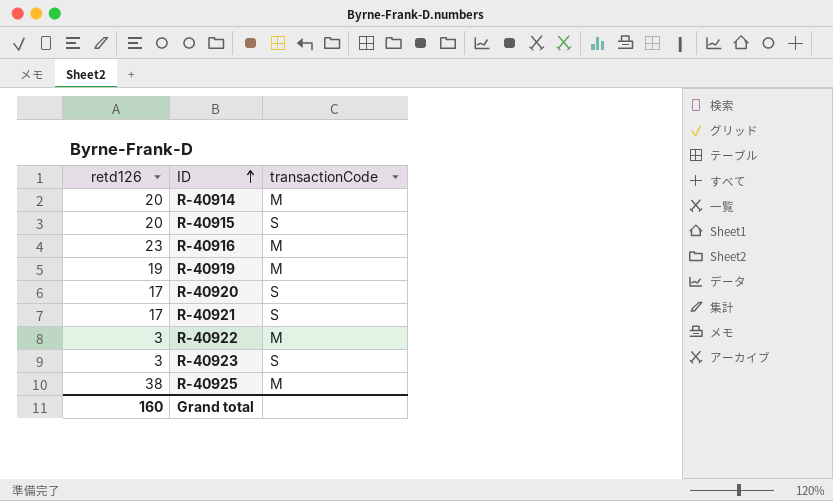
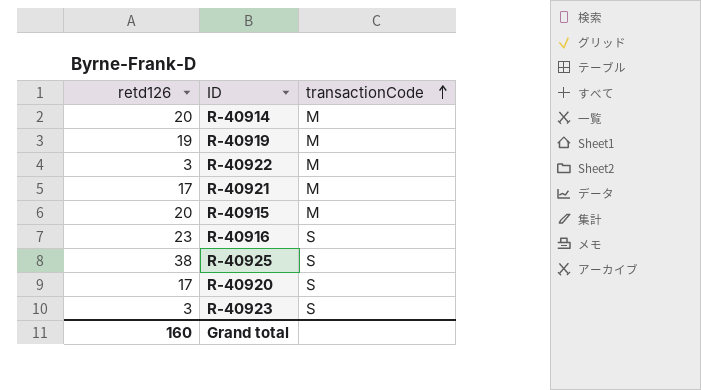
row order: ID ascending -> transactionCode ascending
R-40921 | transactionCode: S -> M
R-40915 | transactionCode: S -> M
R-40916 | transactionCode: M -> S
R-40925 | transactionCode: M -> S

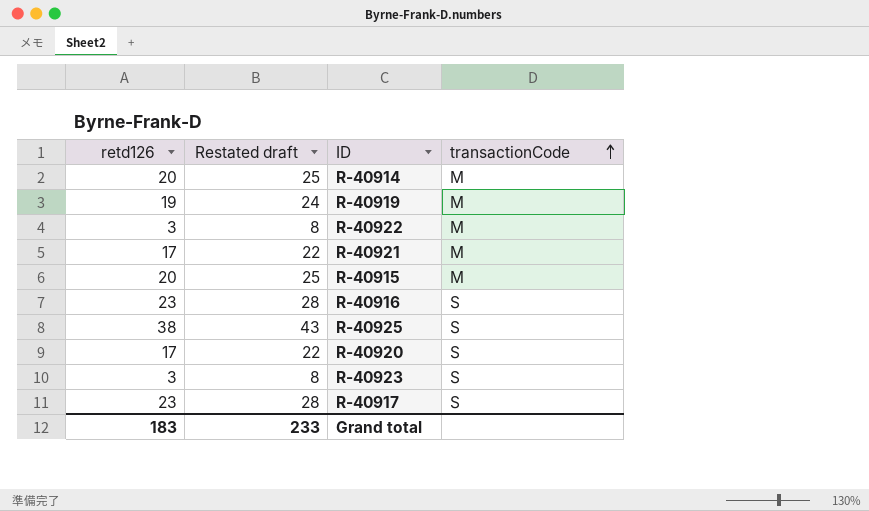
column Restated draft | formula: none -> [retd126] + 5
row R-40917: none -> 23 | 28 | S
Grand total | retd126: 160 -> 183

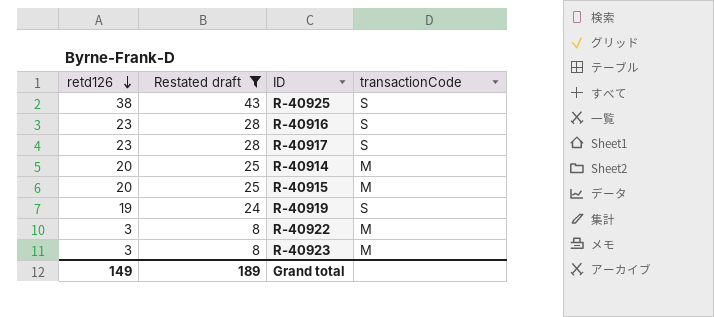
filter: none -> Restated draft != 22
row order: transactionCode ascending -> retd126 descending
R-40919 | transactionCode: M -> S
R-40923 | transactionCode: S -> M
Grand total | retd126: 183 -> 149
Grand total | Restated draft: 233 -> 189

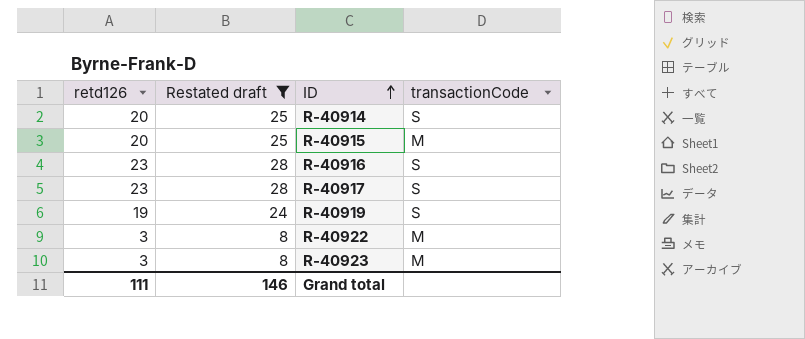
row order: retd126 descending -> ID ascending
row R-40925: 38 | 43 | S -> none
R-40914 | transactionCode: M -> S
Grand total | retd126: 149 -> 111
Grand total | Restated draft: 189 -> 146

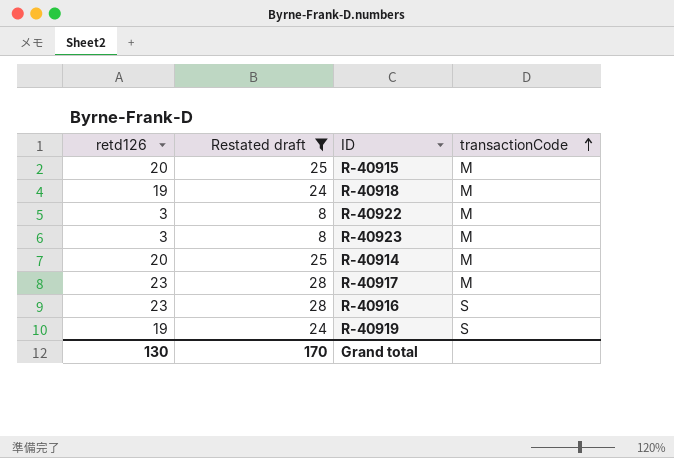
row order: ID ascending -> transactionCode ascending
row R-40918: none -> 19 | 24 | M
R-40914 | transactionCode: S -> M
R-40917 | transactionCode: S -> M
Grand total | retd126: 111 -> 130
Grand total | Restated draft: 146 -> 170

